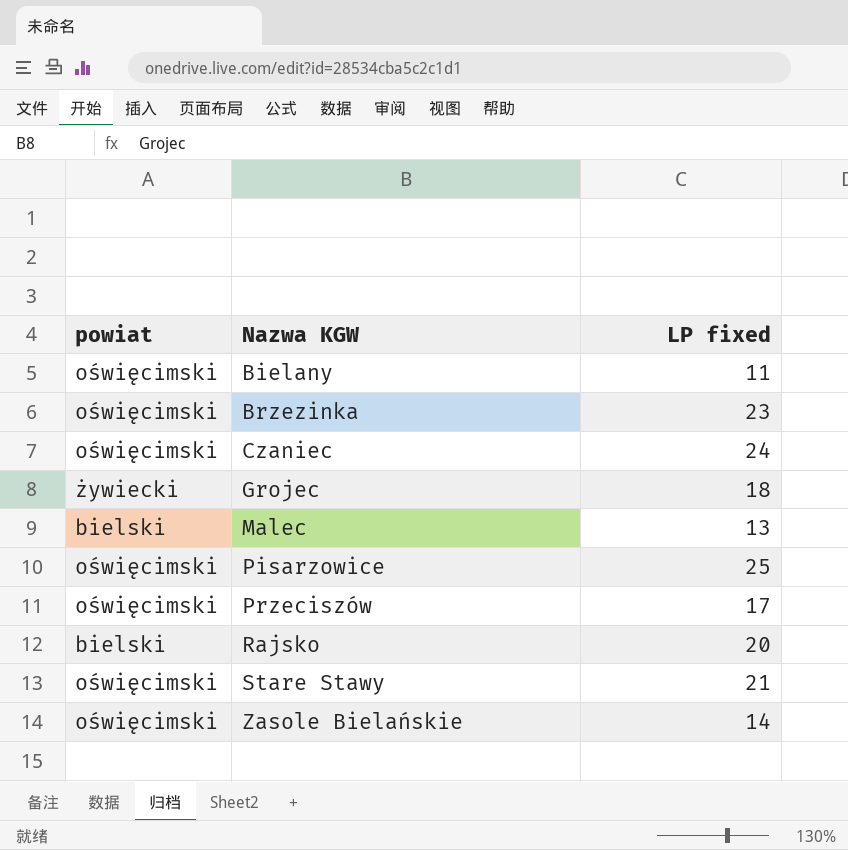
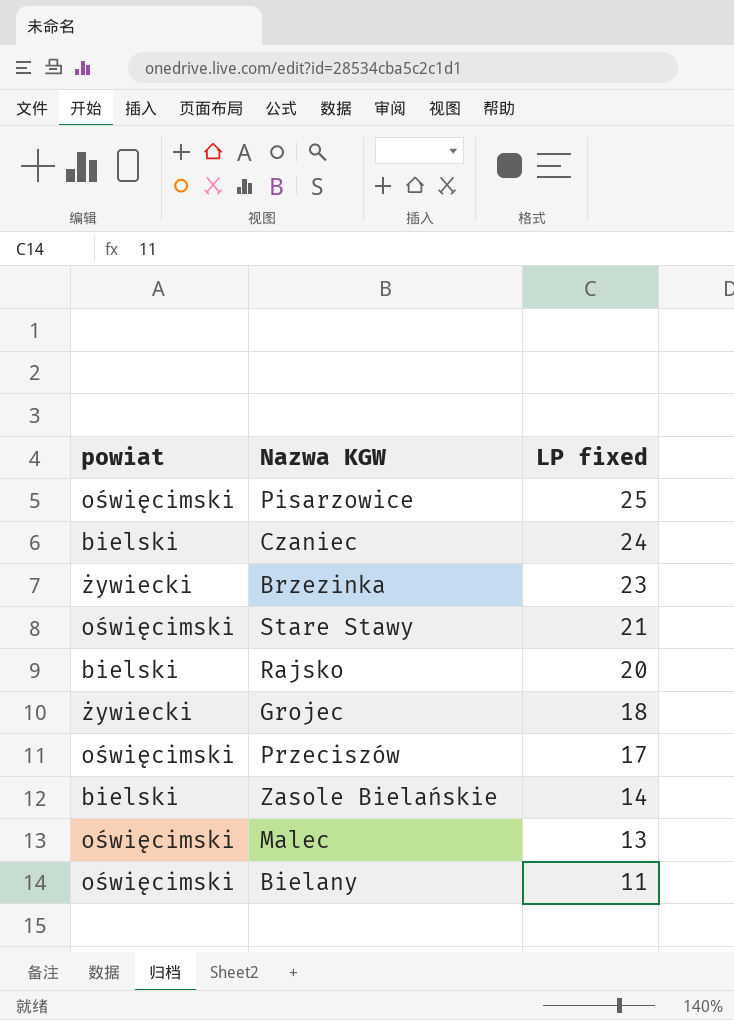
row order: Nazwa KGW ascending -> LP fixed descending
Czaniec | powiat: oświęcimski -> bielski
Brzezinka | powiat: oświęcimski -> żywiecki
Zasole Bielańskie | powiat: oświęcimski -> bielski
Malec | powiat: bielski -> oświęcimski

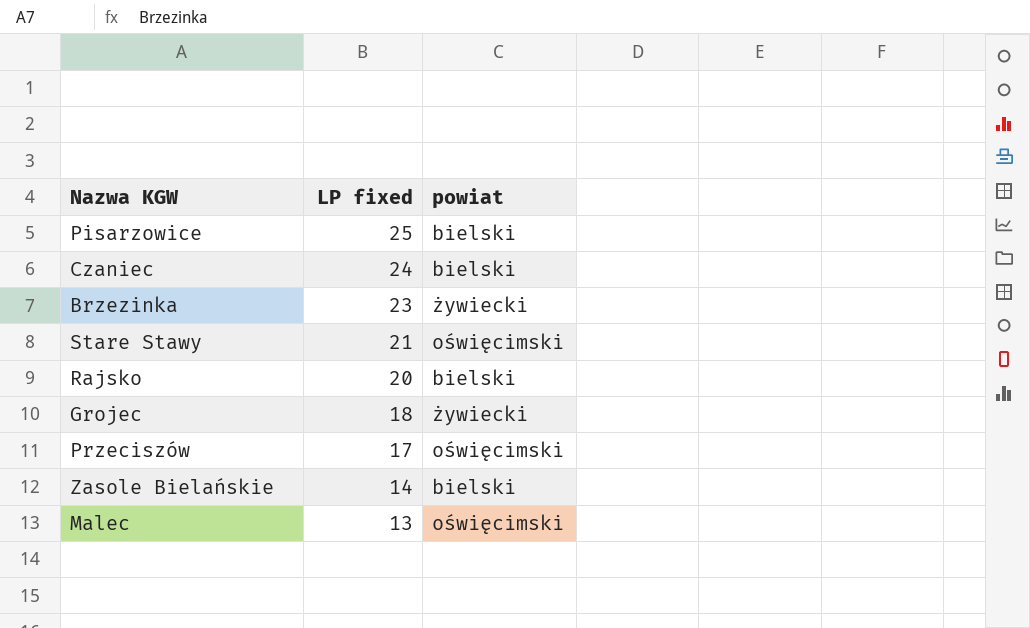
column powiat | position: 1 -> 3
row Bielany: oświęcimski | 11 -> none
Pisarzowice | powiat: oświęcimski -> bielski

